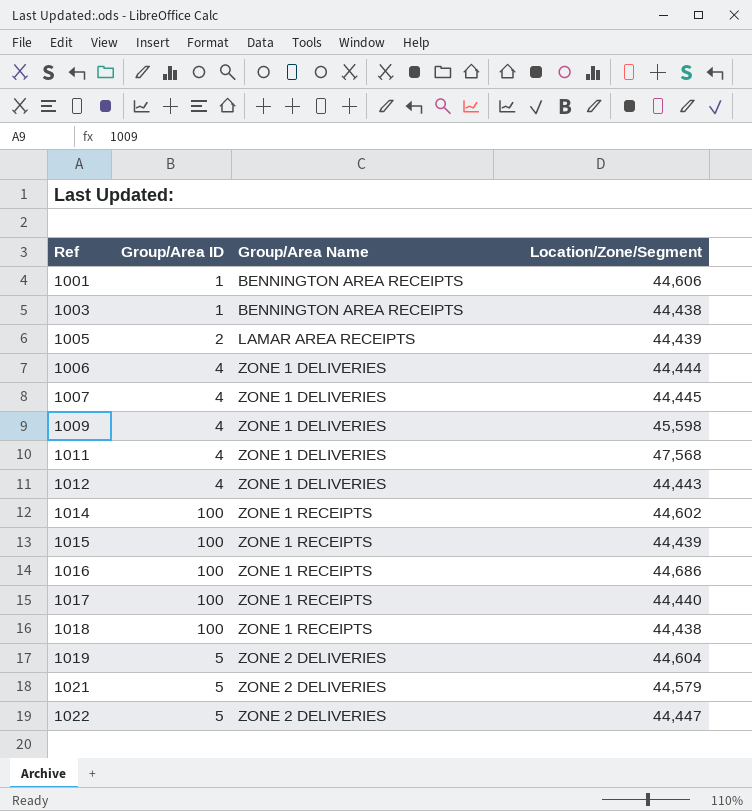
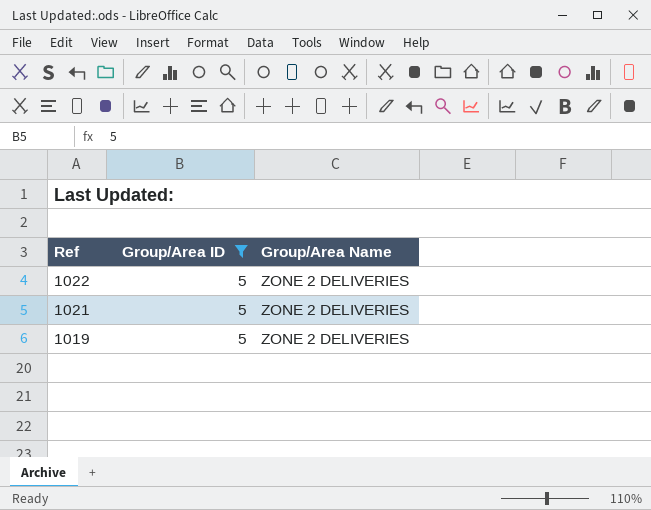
filter: none -> Group/Area ID = 5
row order: Ref ascending -> Ref descending
column Location/Zone/Segment | position: 4 -> none

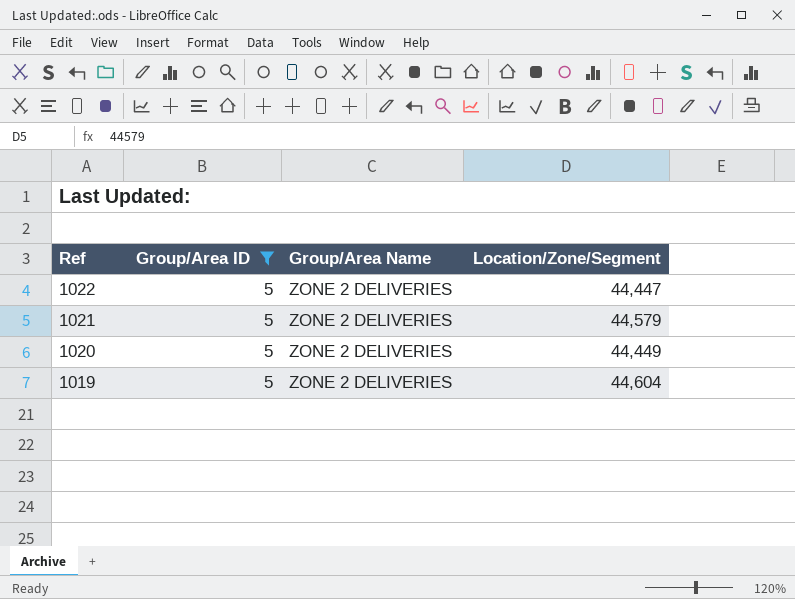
column Location/Zone/Segment | position: none -> 4
row 1020: none -> 5 | ZONE 2 DELIVERIES | 44,449

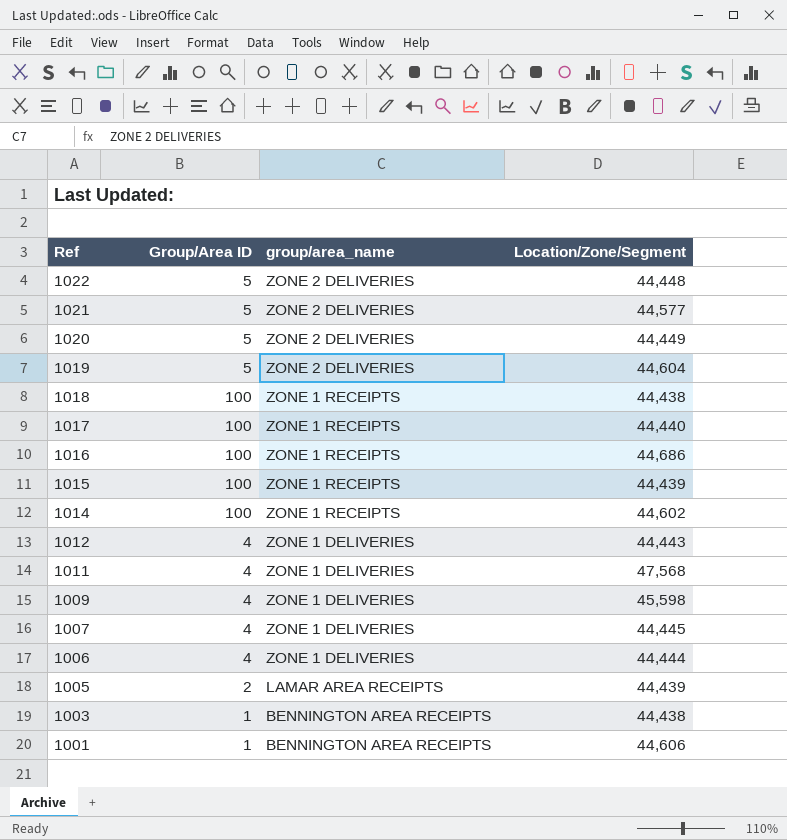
filter: Group/Area ID = 5 -> none
column name: Group/Area Name -> group/area_name
1022 | Location/Zone/Segment: 44,447 -> 44,448
1021 | Location/Zone/Segment: 44,579 -> 44,577

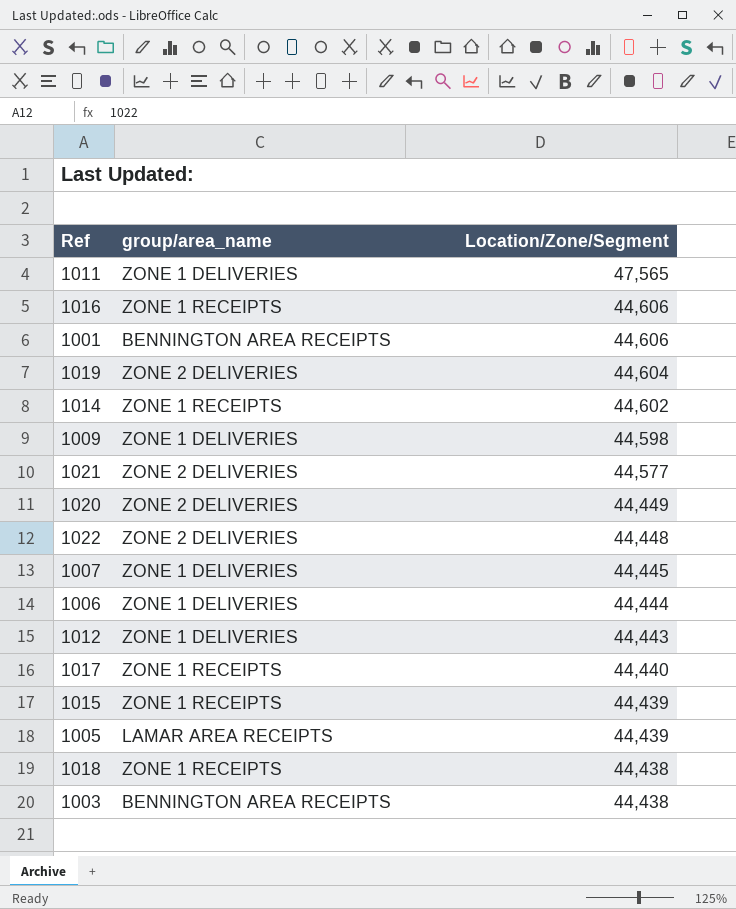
row order: Ref descending -> Location/Zone/Segment descending
column Group/Area ID | position: 2 -> none
1011 | Location/Zone/Segment: 47,568 -> 47,565
1016 | Location/Zone/Segment: 44,686 -> 44,606
1009 | Location/Zone/Segment: 45,598 -> 44,598

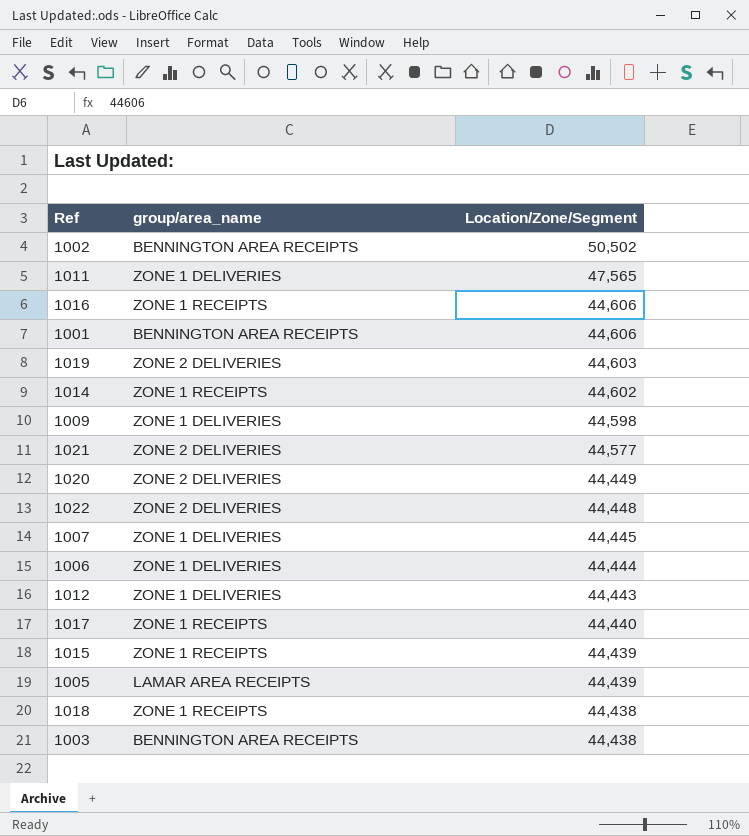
row 1002: none -> BENNINGTON AREA RECEIPTS | 50,502
1019 | Location/Zone/Segment: 44,604 -> 44,603

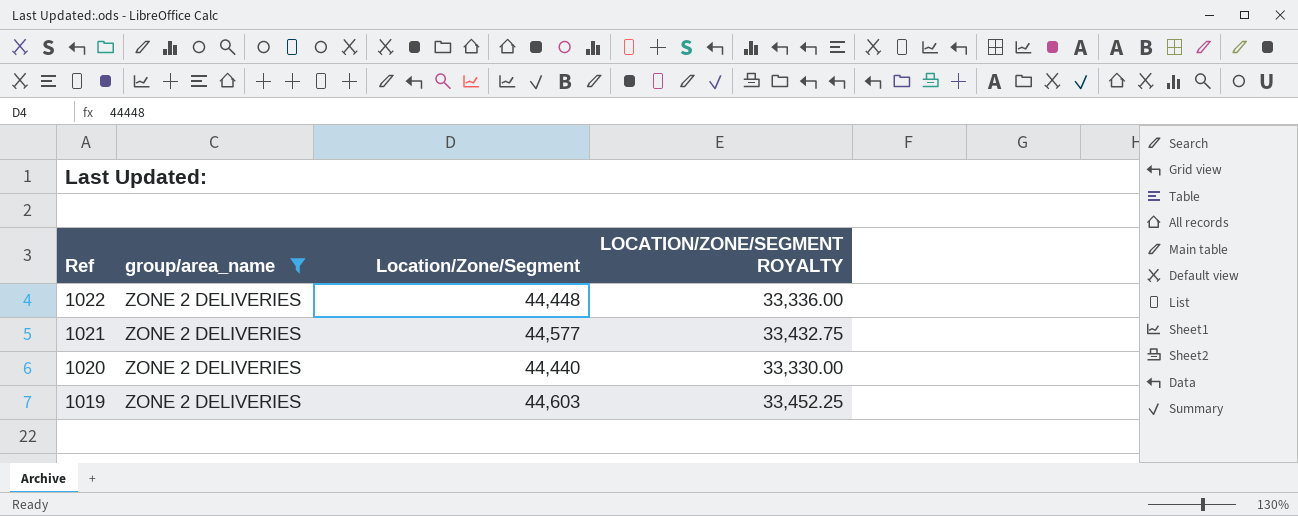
filter: none -> group/area_name = ZONE 2 DELIVERIES
row order: Location/Zone/Segment descending -> Ref descending
column LOCATION/ZONE/SEGMENT ROYALTY | formula: none -> [Location/Zone/Segment] * 0.75
1020 | Location/Zone/Segment: 44,449 -> 44,440

